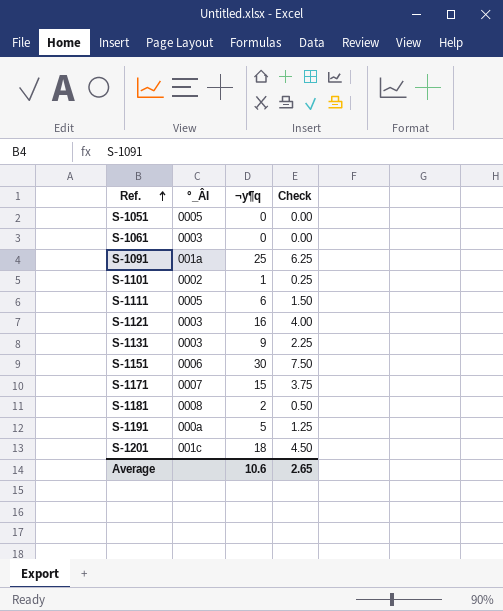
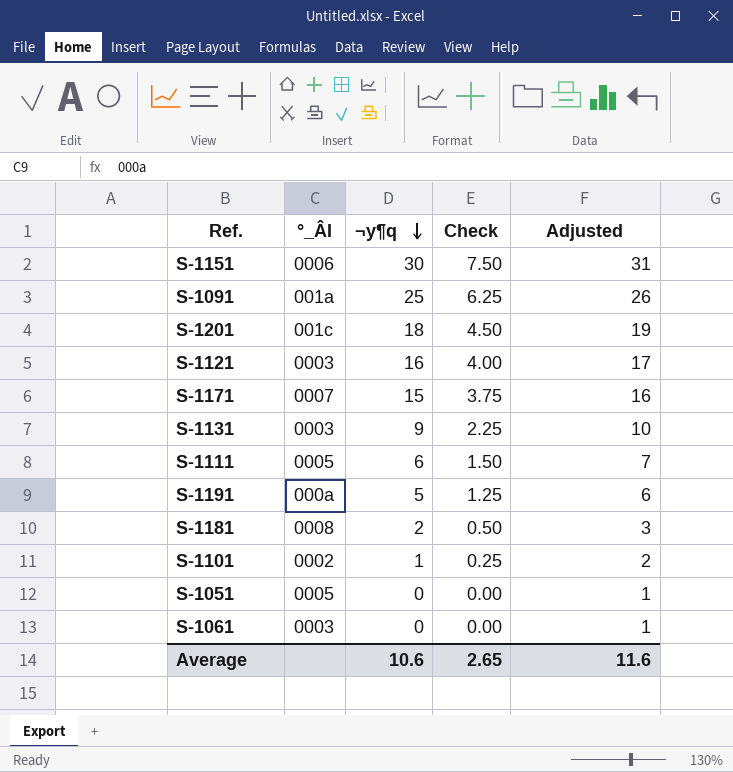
row order: Ref. ascending -> ¬y¶q descending
column Adjusted | formula: none -> [¬y¶q] + 1

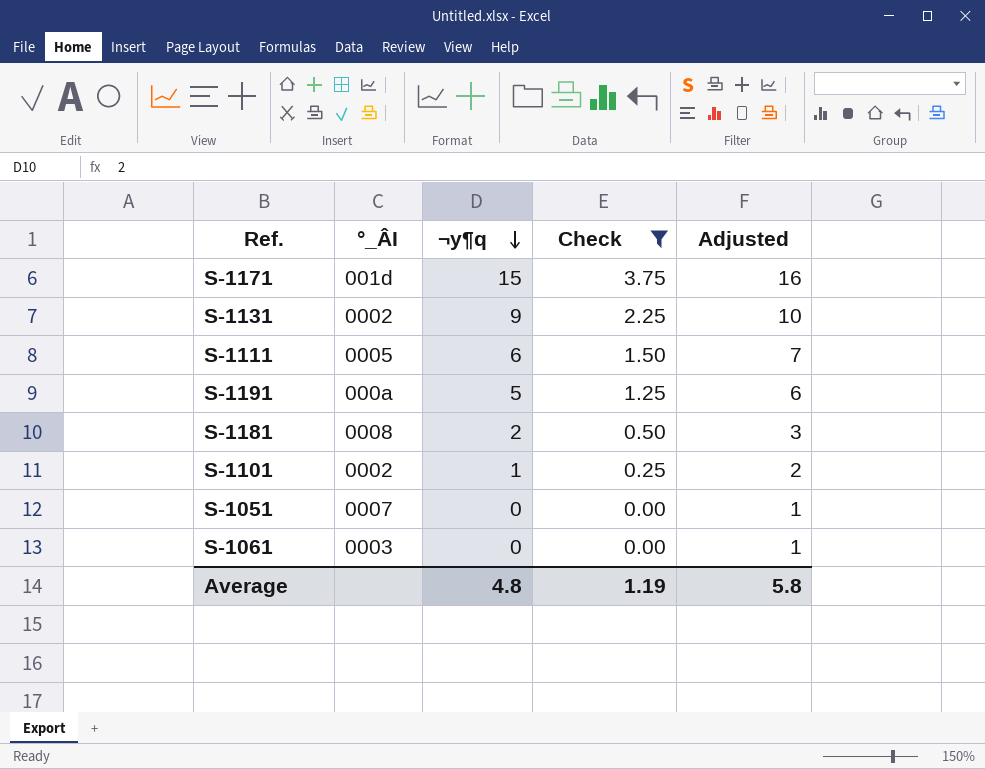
filter: none -> Check <= 3.75
S-1171 | °_ÂI: 0007 -> 001d
S-1131 | °_ÂI: 0003 -> 0002
S-1051 | °_ÂI: 0005 -> 0007
Average | ¬y¶q: 10.6 -> 4.8
Average | Check: 2.65 -> 1.19
Average | Adjusted: 11.6 -> 5.8

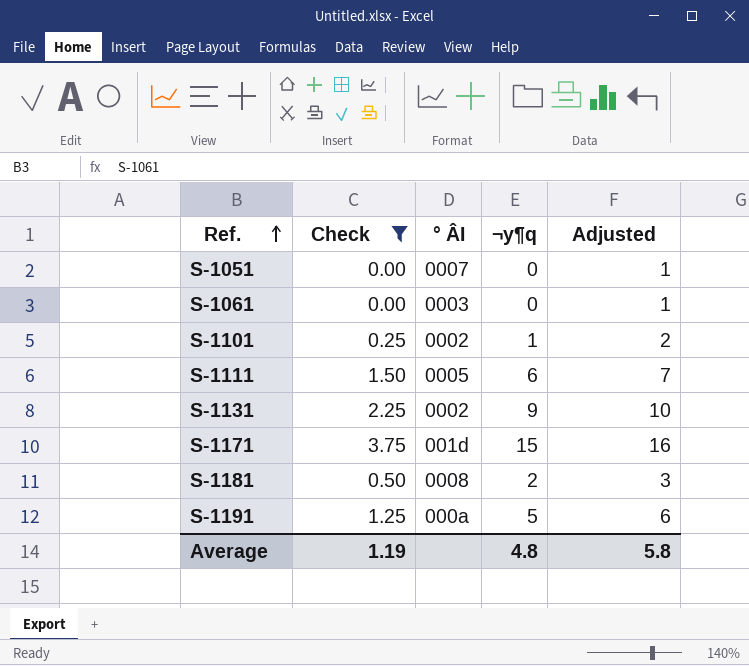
row order: ¬y¶q descending -> Ref. ascending
column Check | position: 4 -> 2
column name: °_ÂI -> ° ÂI

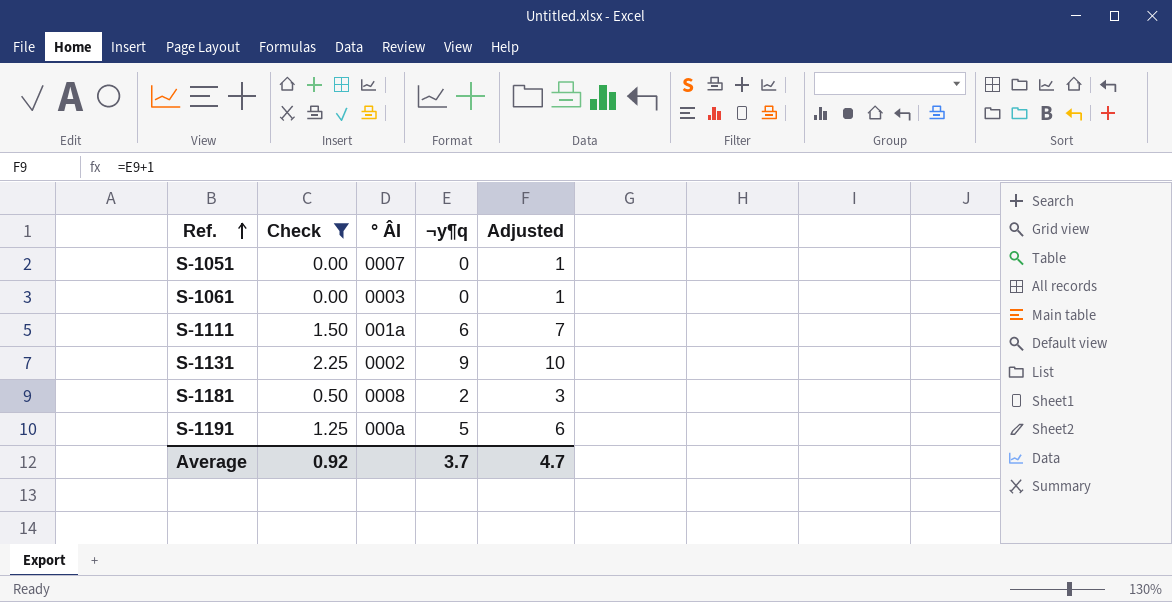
row S-1101: 0.25 | 0002 | 1 | 2 -> none
row S-1171: 3.75 | 001d | 15 | 16 -> none
S-1111 | ° ÂI: 0005 -> 001a
Average | Check: 1.19 -> 0.92
Average | ¬y¶q: 4.8 -> 3.7
Average | Adjusted: 5.8 -> 4.7

